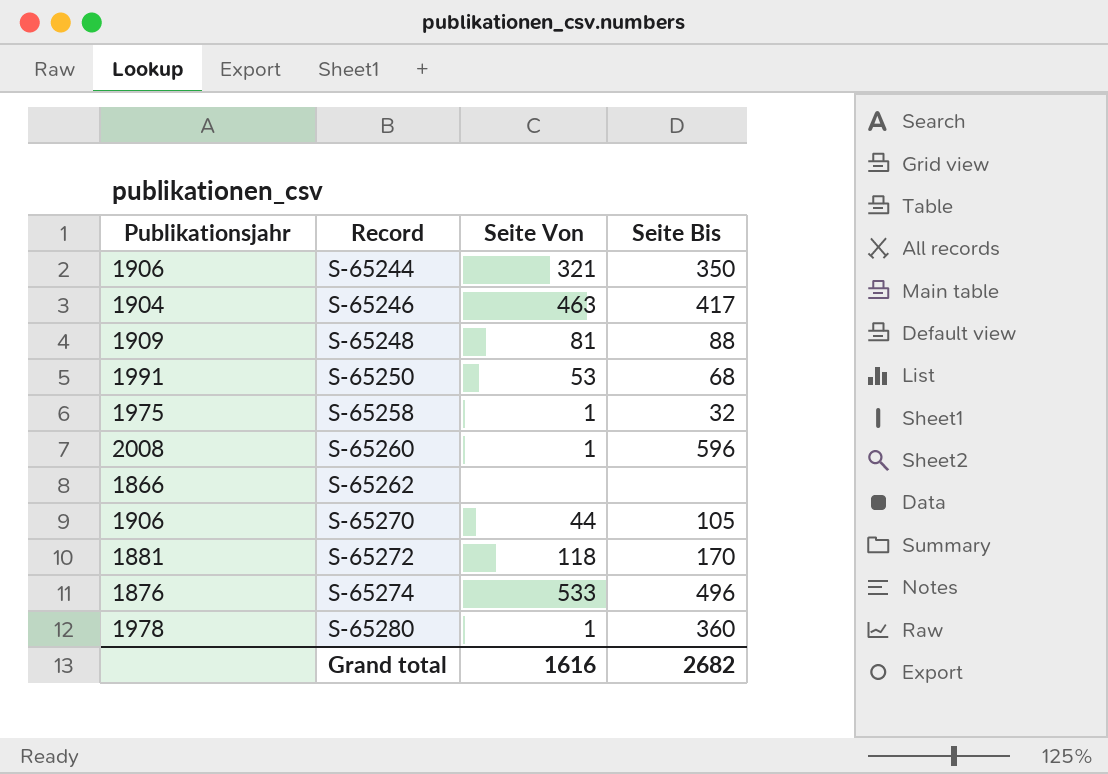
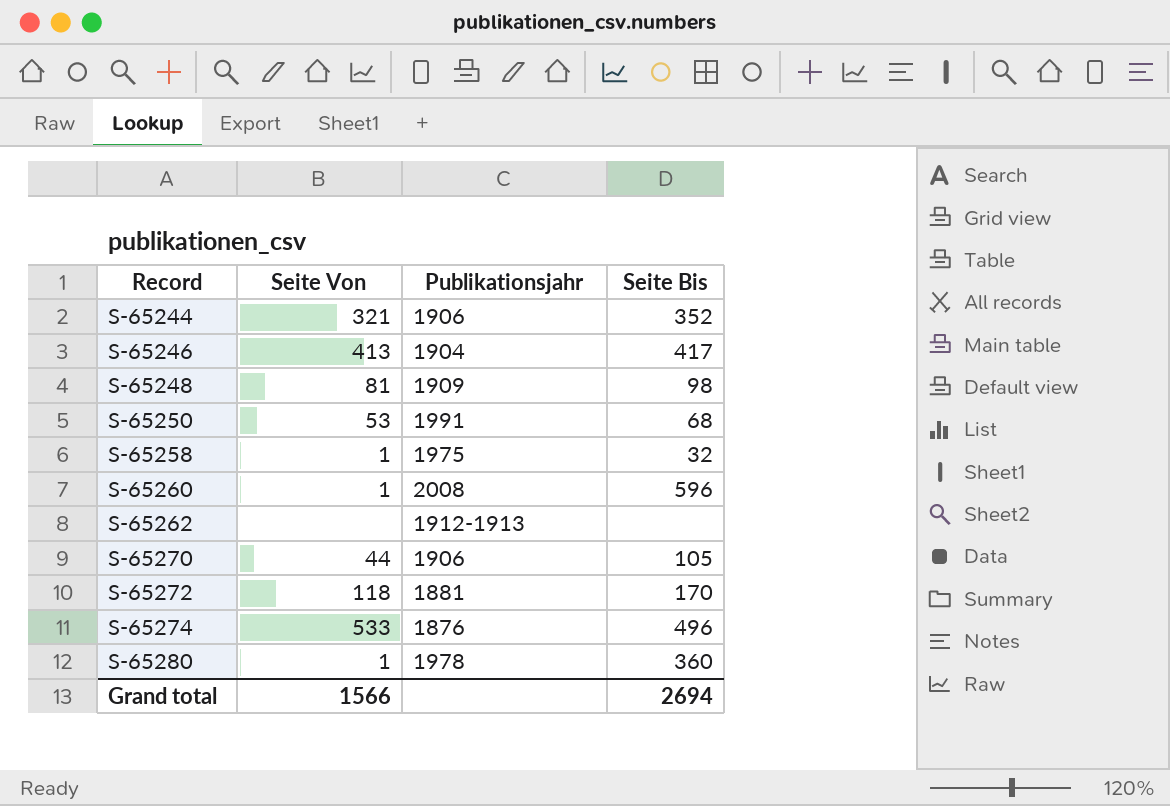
column Publikationsjahr | position: 1 -> 3
S-65244 | Seite Bis: 350 -> 352
S-65246 | Seite Von: 463 -> 413
S-65248 | Seite Bis: 88 -> 98
S-65262 | Publikationsjahr: 1866 -> 1912-1913
Grand total | Seite Von: 1616 -> 1566
Grand total | Seite Bis: 2682 -> 2694

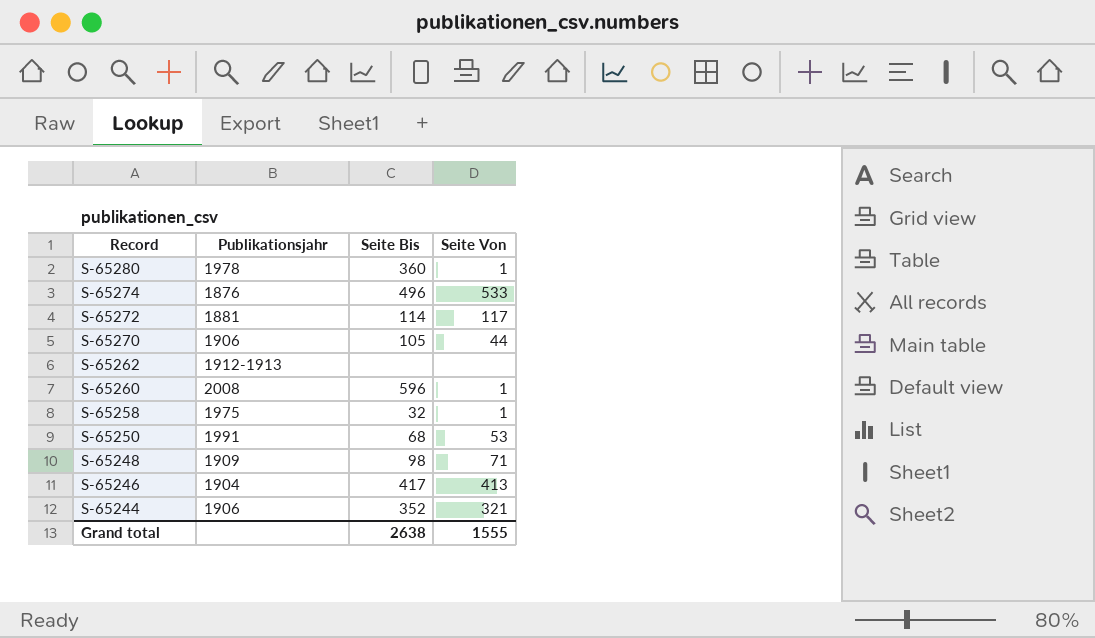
row order: Record ascending -> Record descending
column Seite Von | position: 2 -> 4
S-65272 | Seite Bis: 170 -> 114
S-65272 | Seite Von: 118 -> 117
S-65248 | Seite Von: 81 -> 71
Grand total | Seite Bis: 2694 -> 2638
Grand total | Seite Von: 1566 -> 1555

